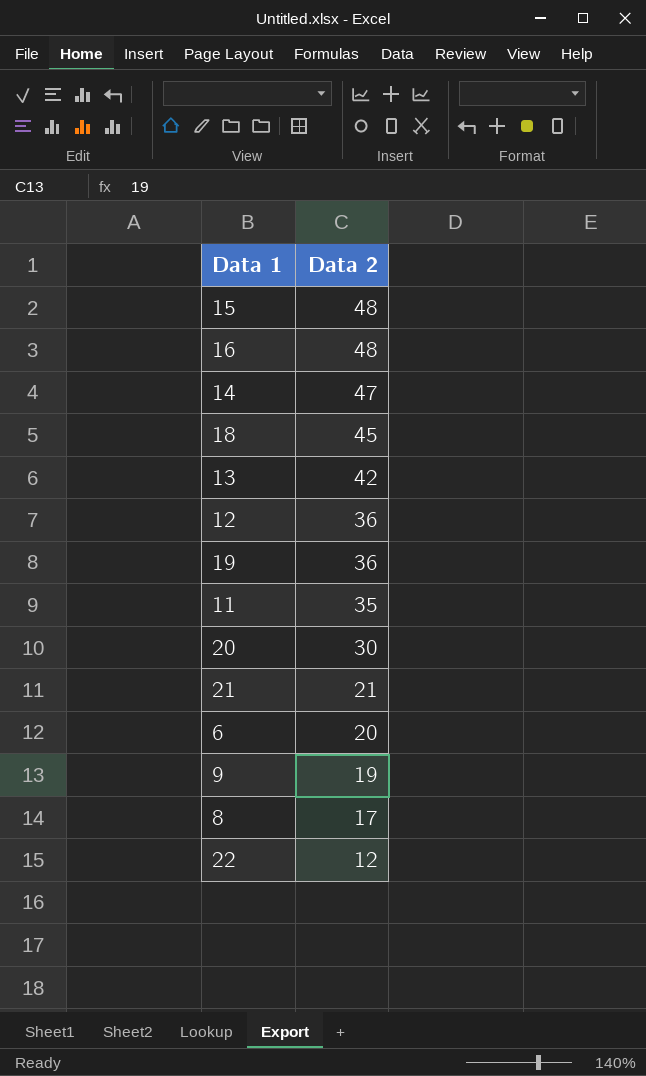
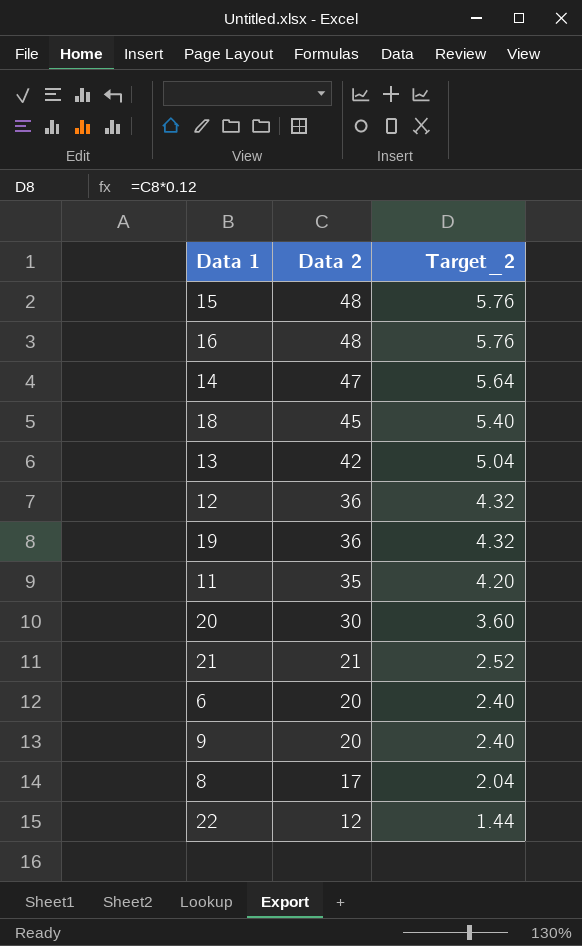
column Target_2 | formula: none -> [Data 2] * 0.12
9 | Data 2: 19 -> 20

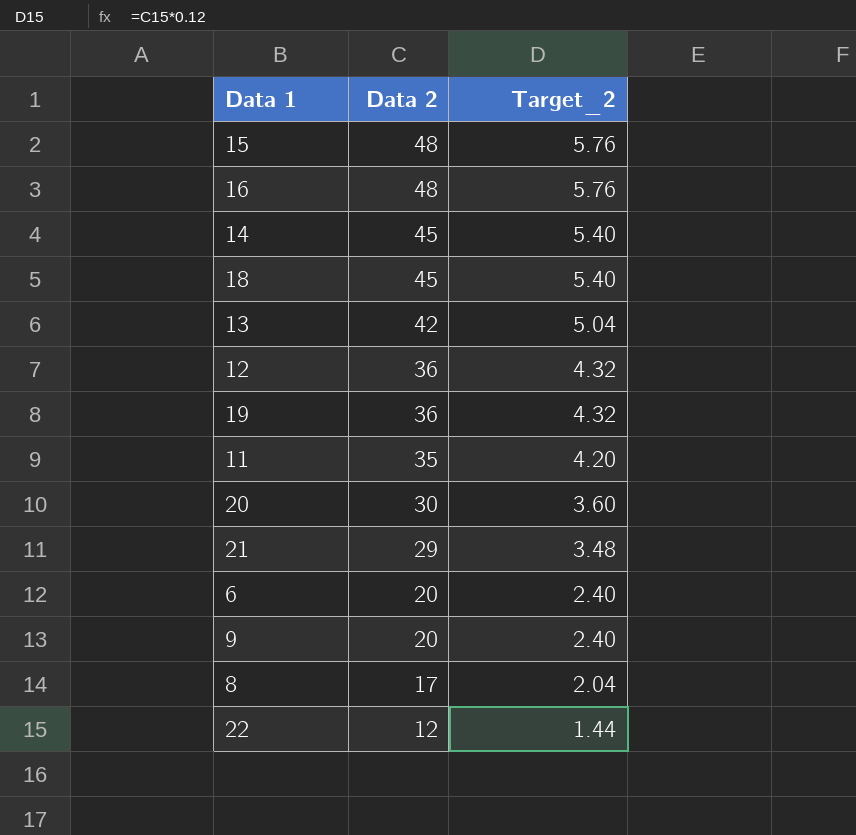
14 | Data 2: 47 -> 45
14 | Target_2: 5.64 -> 5.40
21 | Data 2: 21 -> 29
21 | Target_2: 2.52 -> 3.48

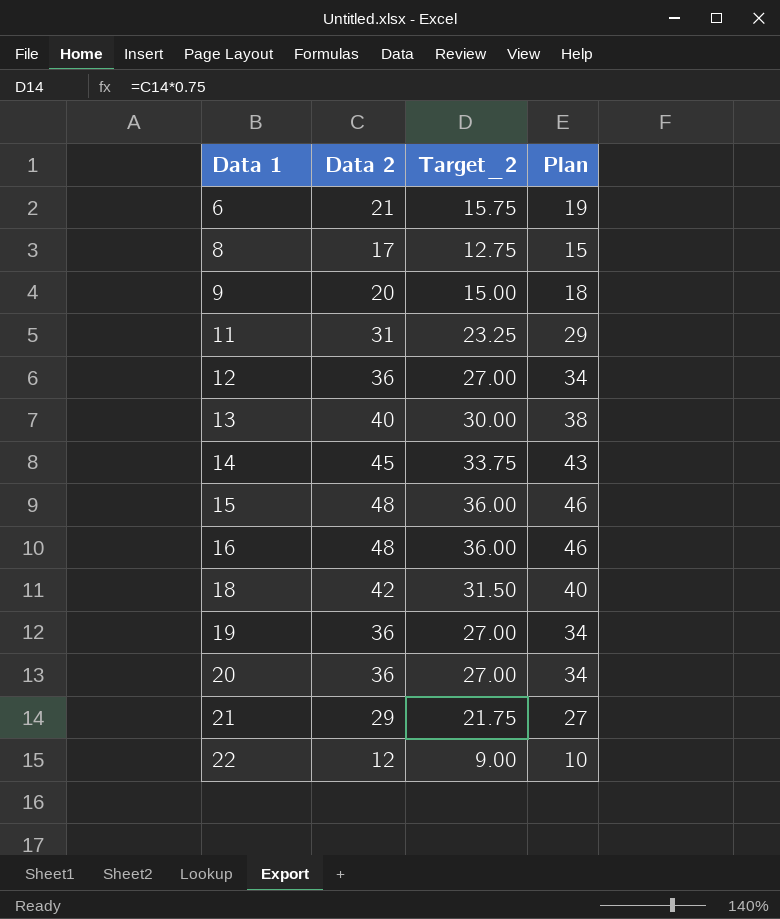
row order: Data 2 descending -> Data 1 ascending
column Target_2 | formula: [Data 2] * 0.12 -> [Data 2] * 0.75
column Plan | formula: none -> [Data 2] - 2
6 | Data 2: 20 -> 21
11 | Data 2: 35 -> 31
13 | Data 2: 42 -> 40
18 | Data 2: 45 -> 42
20 | Data 2: 30 -> 36

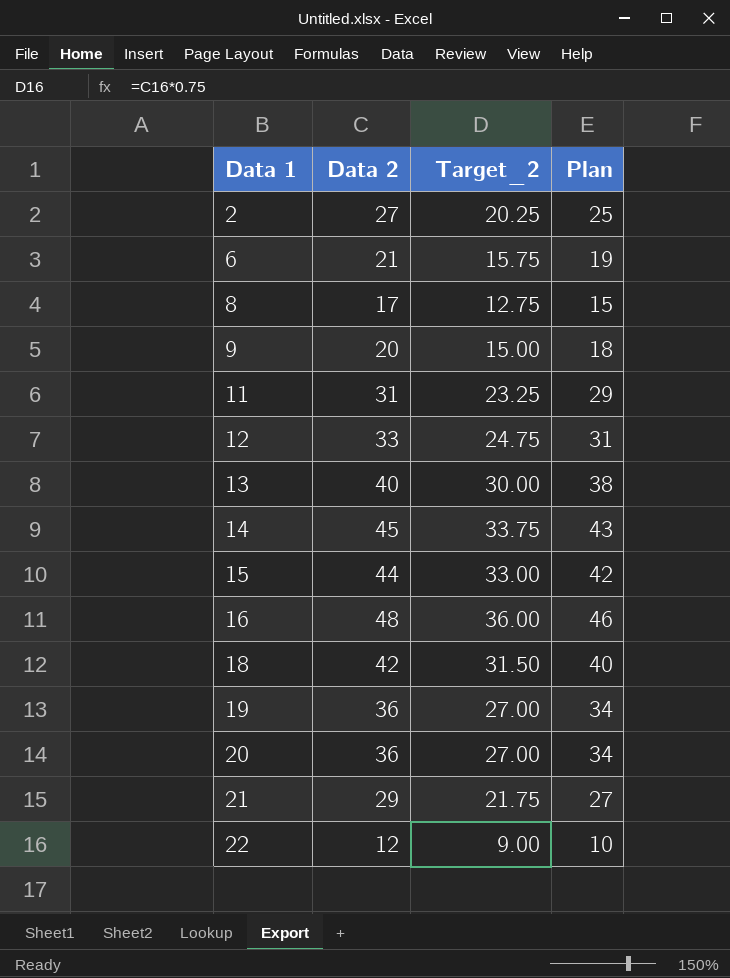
row 2: none -> 27 | 20.25 | 25
12 | Data 2: 36 -> 33
12 | Target_2: 27.00 -> 24.75
12 | Plan: 34 -> 31
15 | Data 2: 48 -> 44
15 | Target_2: 36.00 -> 33.00
15 | Plan: 46 -> 42

